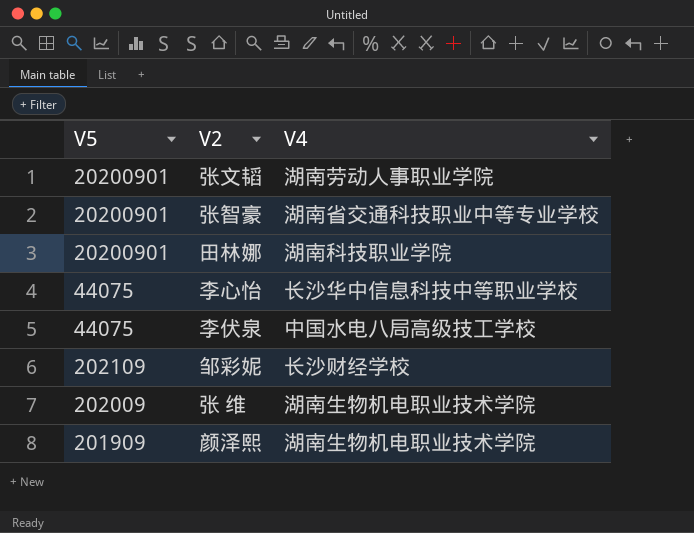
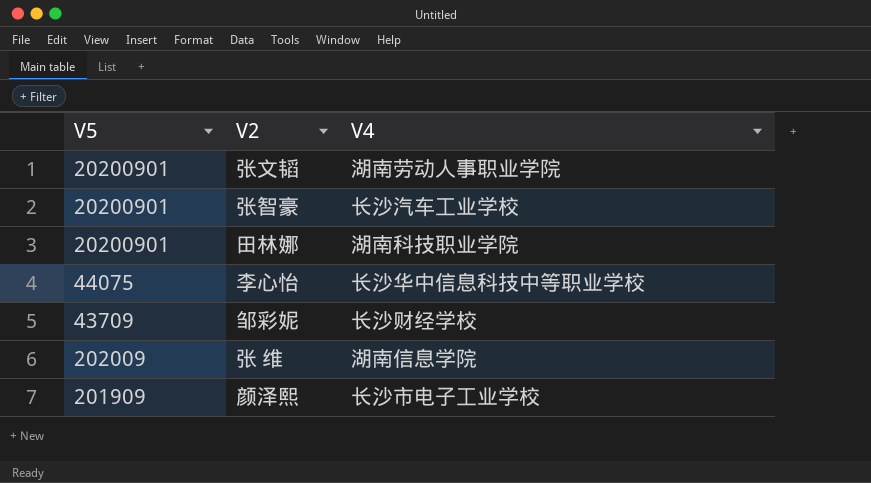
row 李伏泉: 44075 | 中国水电八局高级技工学校 -> none
张智豪 | V4: 湖南省交通科技职业中等专业学校 -> 长沙汽车工业学校
邹彩妮 | V5: 202109 -> 43709
张 维 | V4: 湖南生物机电职业技术学院 -> 湖南信息学院
颜泽熙 | V4: 湖南生物机电职业技术学院 -> 长沙市电子工业学校

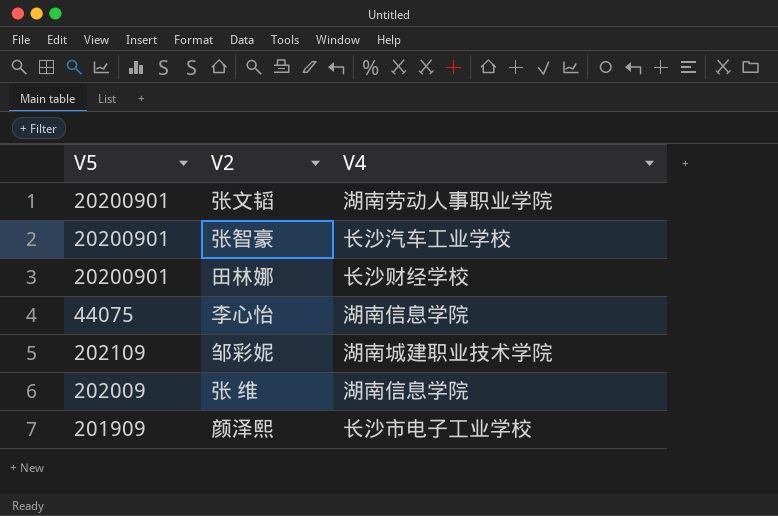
田林娜 | V4: 湖南科技职业学院 -> 长沙财经学校
李心怡 | V4: 长沙华中信息科技中等职业学校 -> 湖南信息学院
邹彩妮 | V5: 43709 -> 202109
邹彩妮 | V4: 长沙财经学校 -> 湖南城建职业技术学院

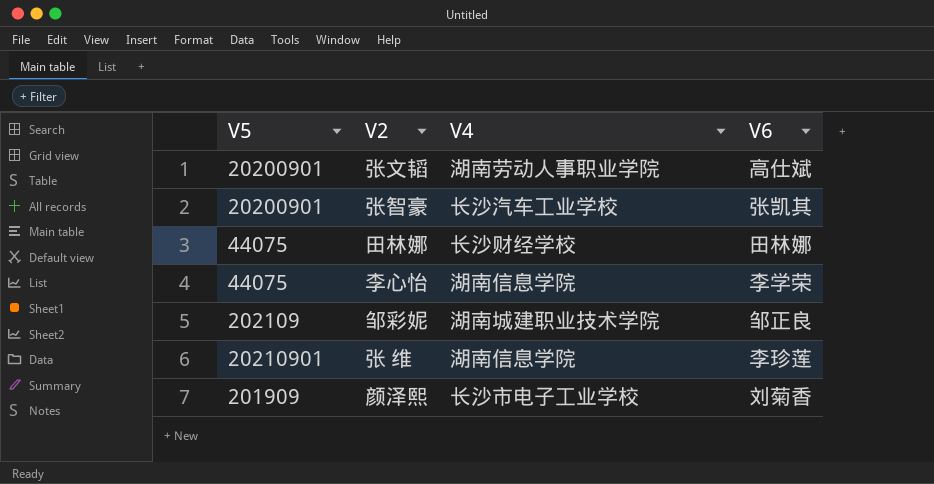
column V6 | position: none -> 4
田林娜 | V5: 20200901 -> 44075
张 维 | V5: 202009 -> 20210901

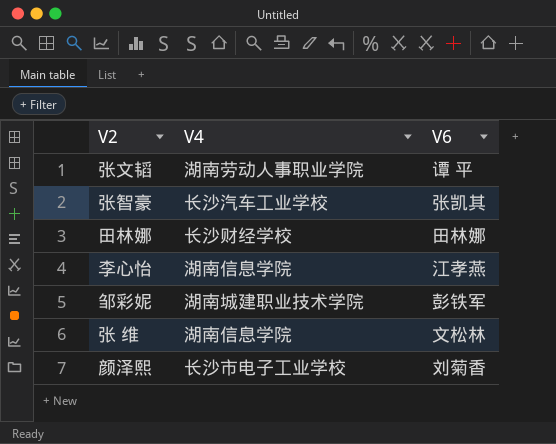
column V5 | position: 1 -> none
张文韬 | V6: 高仕斌 -> 谭 平
李心怡 | V6: 李学荣 -> 江孝燕
邹彩妮 | V6: 邹正良 -> 彭铁军
张 维 | V6: 李珍莲 -> 文松林

